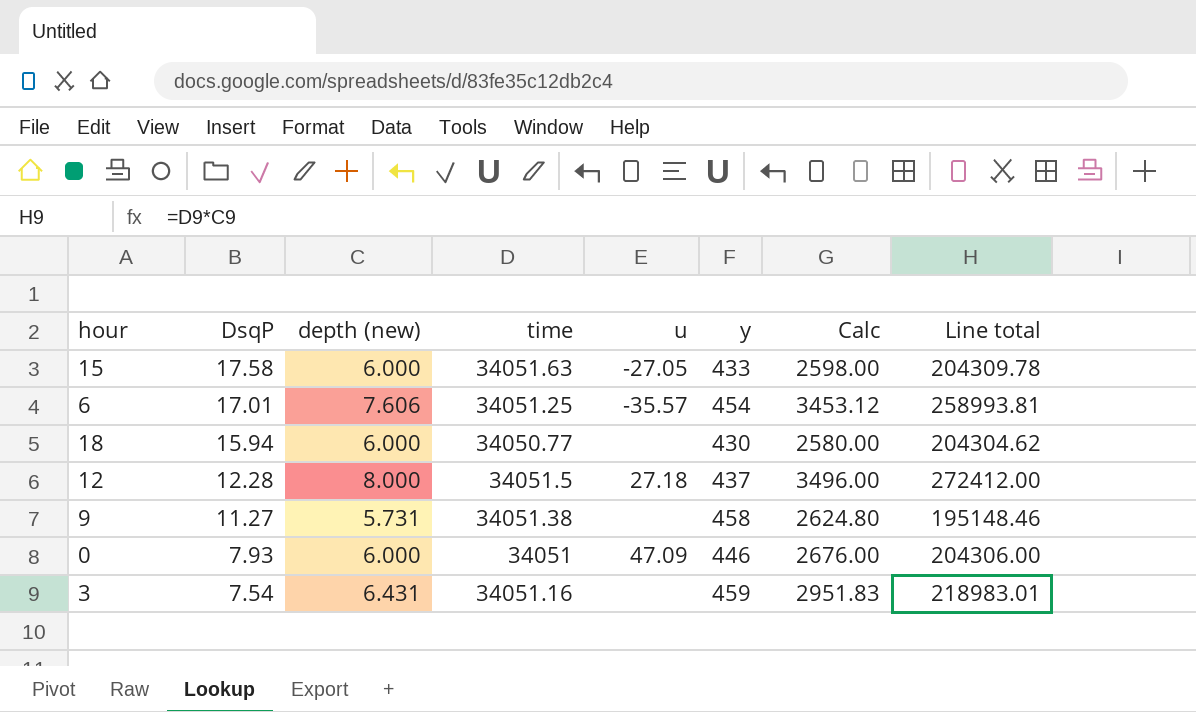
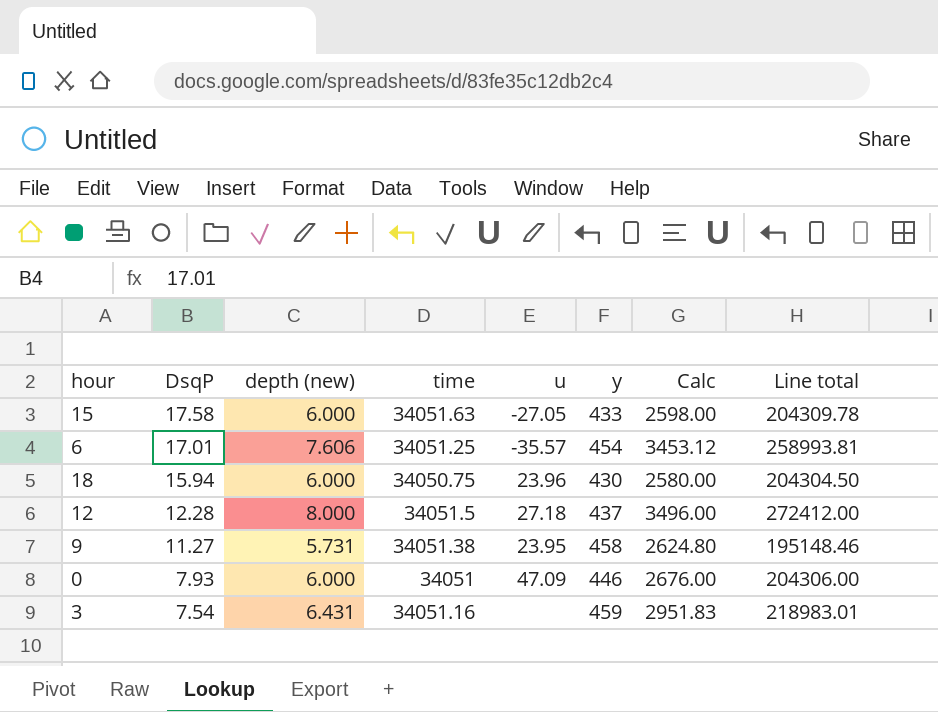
18 | time: 34050.77 -> 34050.75
18 | u: none -> 23.96
18 | Line total: 204304.62 -> 204304.50
9 | u: none -> 23.95

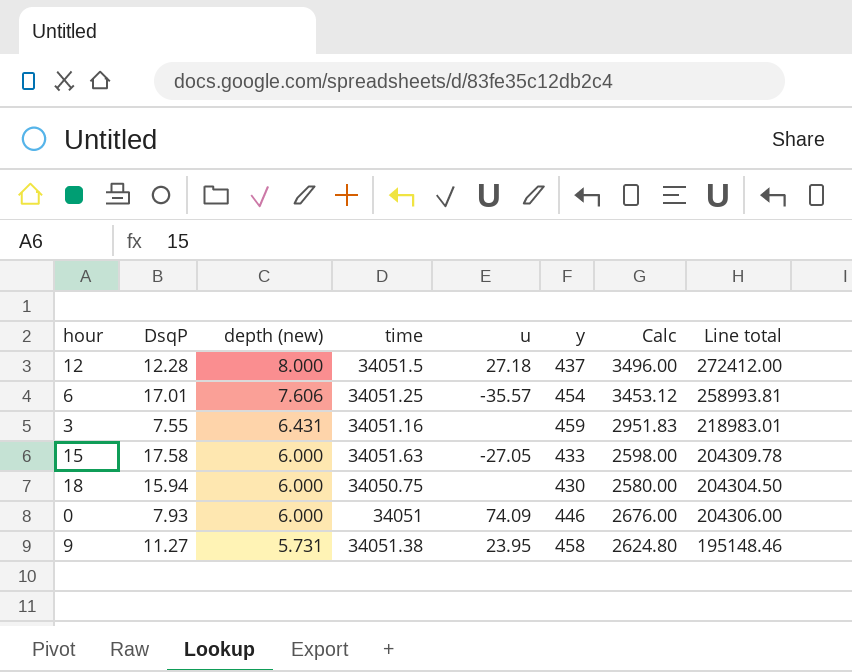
row order: DsqP descending -> depth (new) descending
3 | DsqP: 7.54 -> 7.55
18 | u: 23.96 -> none
0 | u: 47.09 -> 74.09

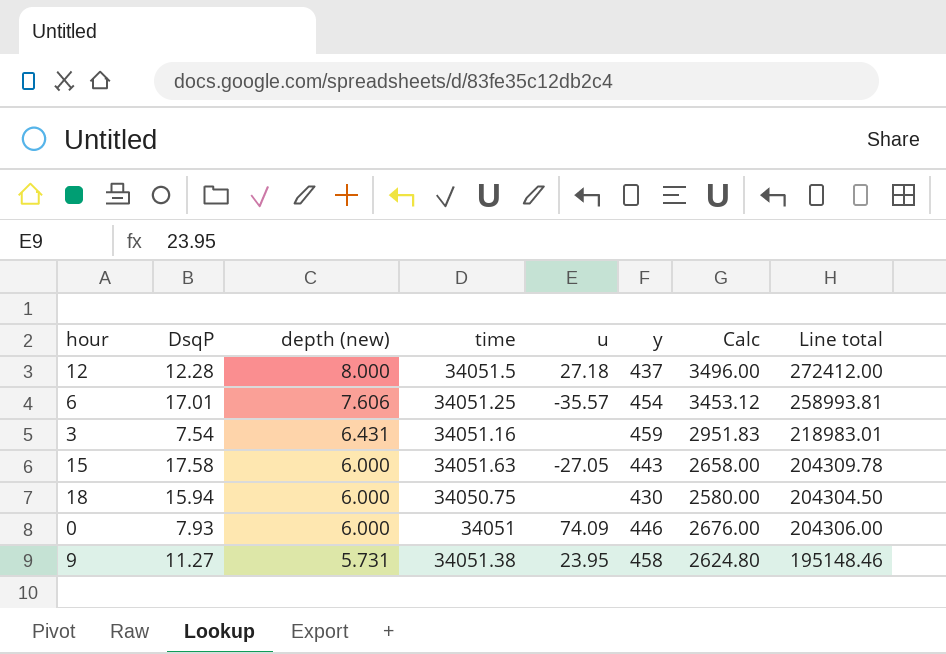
3 | DsqP: 7.55 -> 7.54
15 | y: 433 -> 443
15 | Calc: 2598.00 -> 2658.00

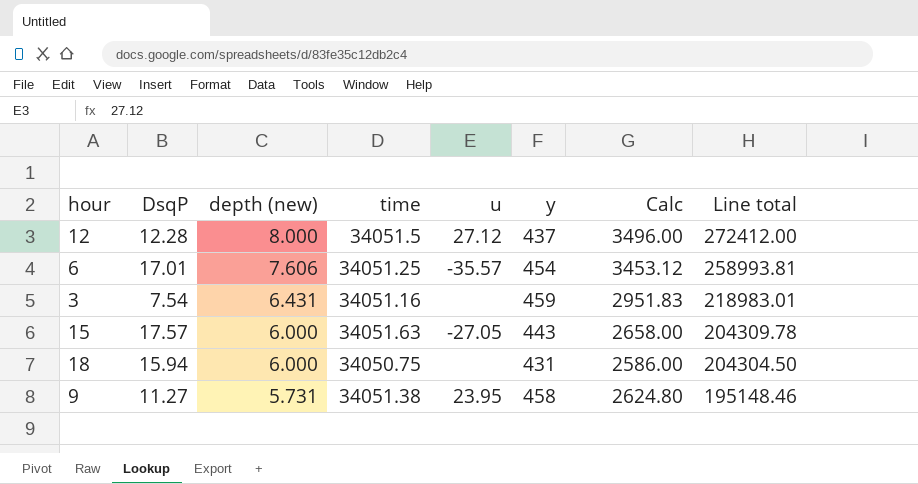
row 0: 7.93 | 6.000 | 34051 | 74.09 | 446 | 2676.00 | 204306.00 -> none
12 | u: 27.18 -> 27.12
15 | DsqP: 17.58 -> 17.57
18 | y: 430 -> 431
18 | Calc: 2580.00 -> 2586.00

